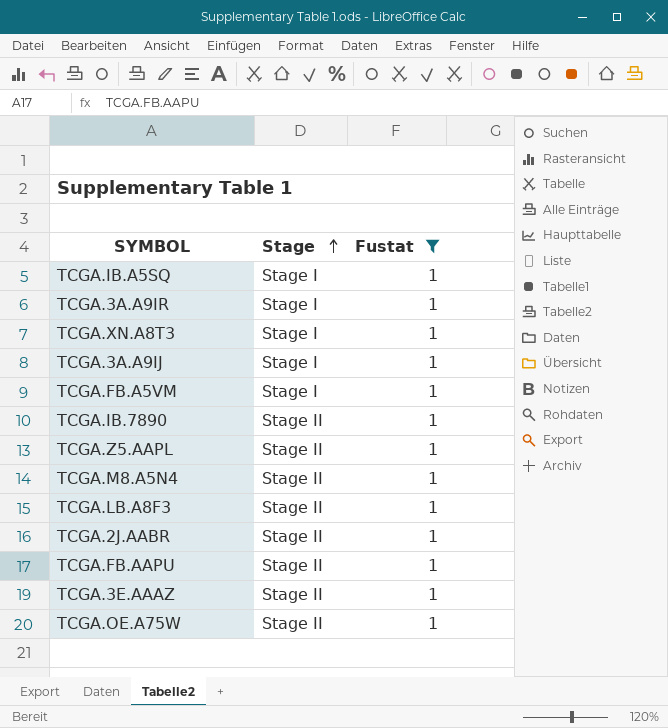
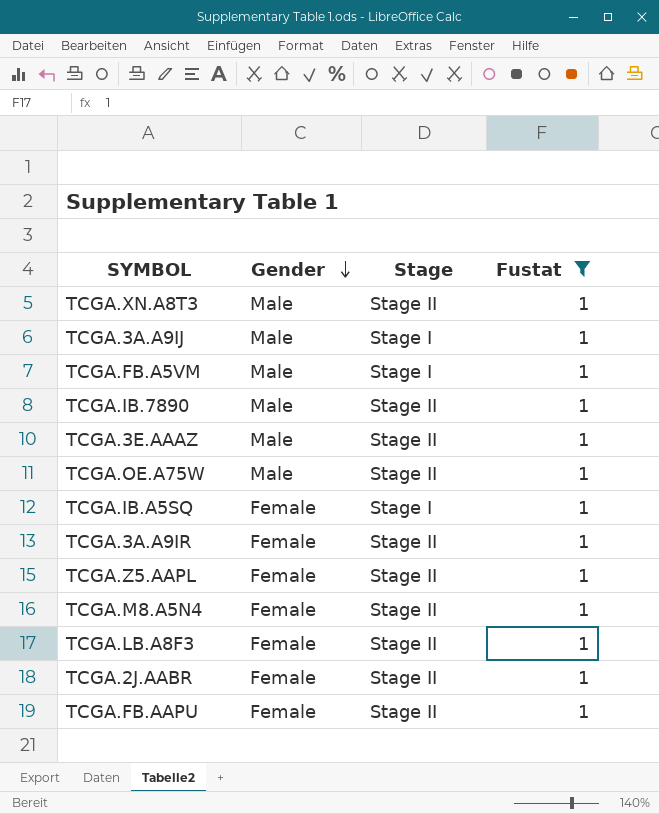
row order: Stage ascending -> Gender descending
column Gender | position: none -> 2
TCGA.XN.A8T3 | Stage: Stage I -> Stage II
TCGA.3A.A9IR | Stage: Stage I -> Stage II

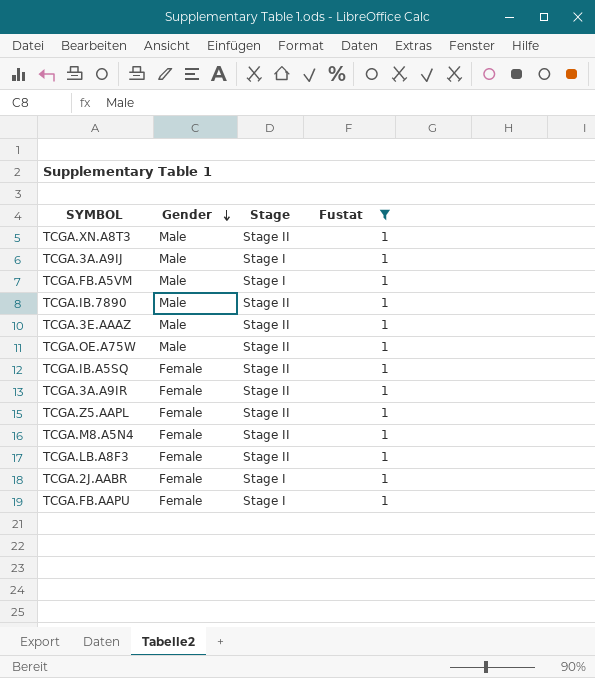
TCGA.IB.A5SQ | Stage: Stage I -> Stage II
TCGA.2J.AABR | Stage: Stage II -> Stage I
TCGA.FB.AAPU | Stage: Stage II -> Stage I

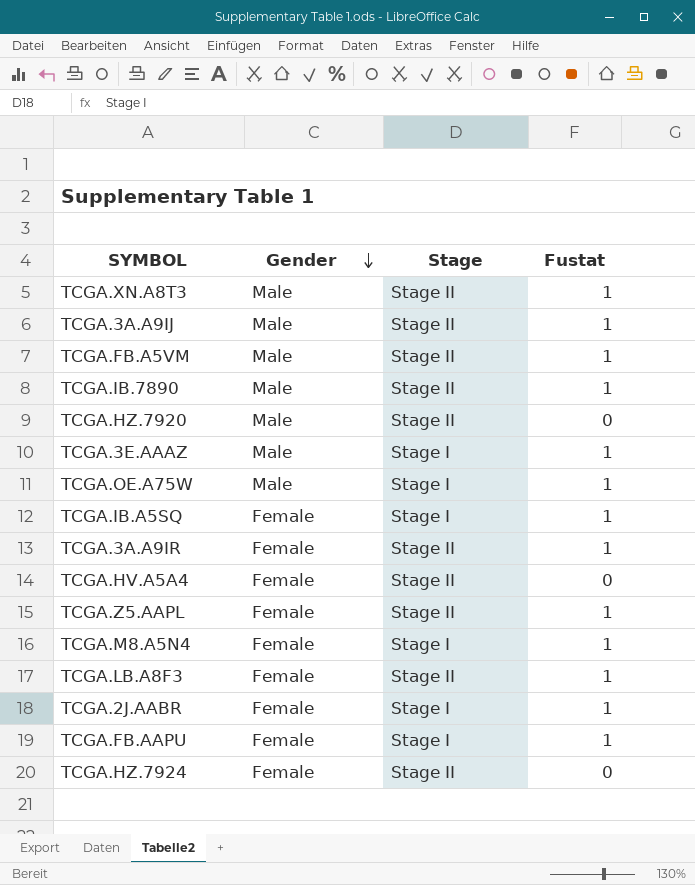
filter: Fustat = 1 -> none
TCGA.3A.A9IJ | Stage: Stage I -> Stage II
TCGA.FB.A5VM | Stage: Stage I -> Stage II
TCGA.3E.AAAZ | Stage: Stage II -> Stage I
TCGA.OE.A75W | Stage: Stage II -> Stage I
TCGA.IB.A5SQ | Stage: Stage II -> Stage I
TCGA.M8.A5N4 | Stage: Stage II -> Stage I

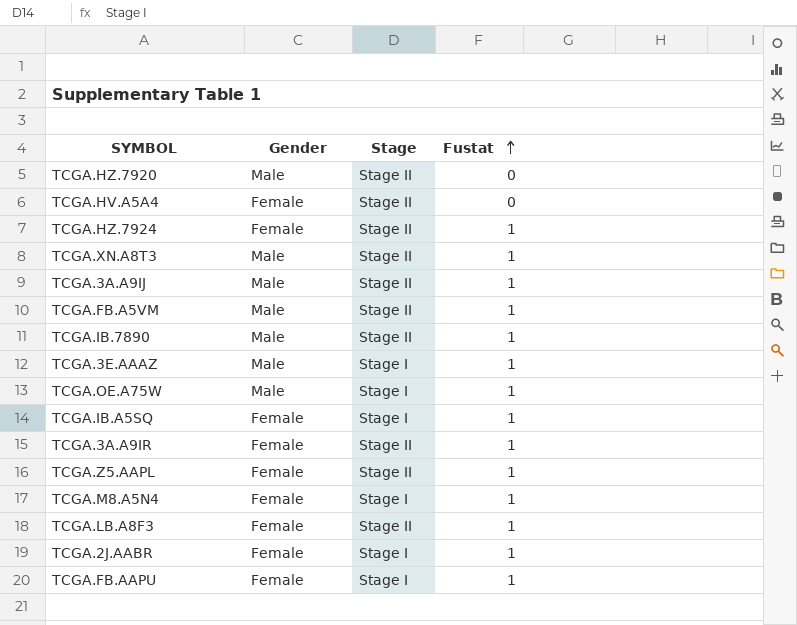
row order: Gender descending -> Fustat ascending
TCGA.HZ.7924 | Fustat: 0 -> 1

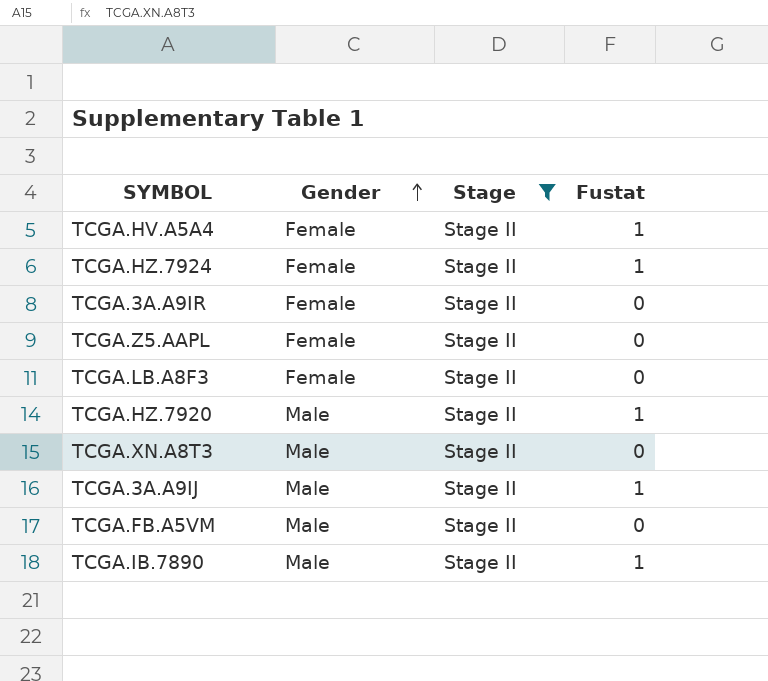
filter: none -> Stage = Stage II
row order: Fustat ascending -> Gender ascending
TCGA.HV.A5A4 | Fustat: 0 -> 1
TCGA.3A.A9IR | Fustat: 1 -> 0
TCGA.Z5.AAPL | Fustat: 1 -> 0
TCGA.LB.A8F3 | Fustat: 1 -> 0
TCGA.HZ.7920 | Fustat: 0 -> 1
TCGA.XN.A8T3 | Fustat: 1 -> 0
TCGA.FB.A5VM | Fustat: 1 -> 0

